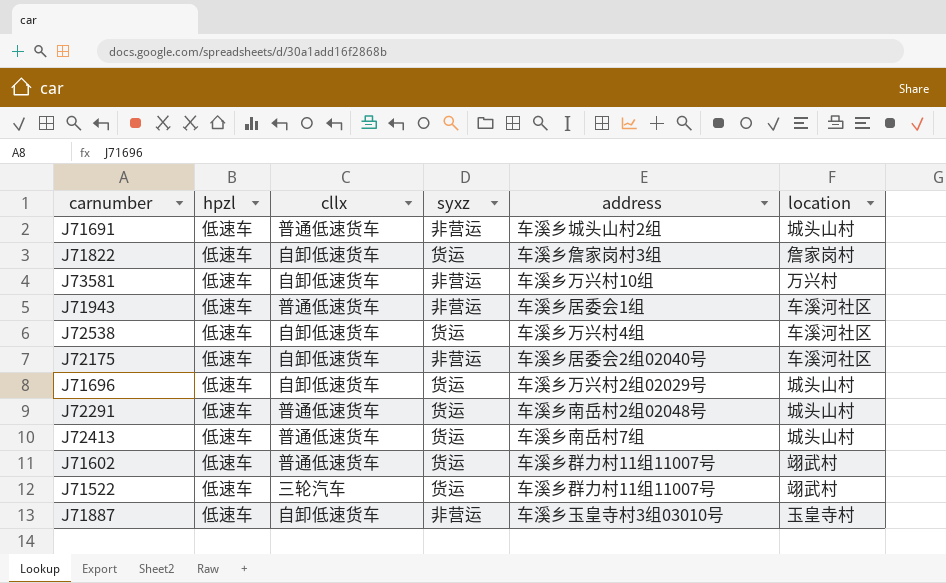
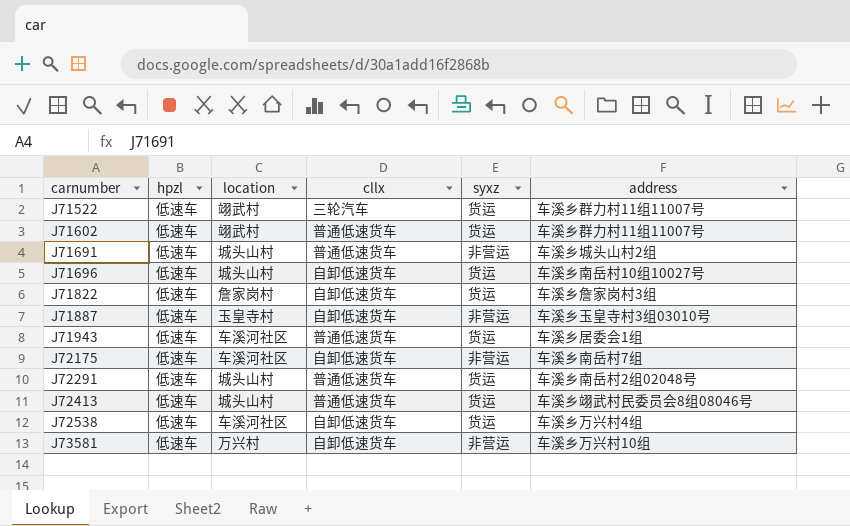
row order: none -> carnumber ascending
column location | position: 6 -> 3
J71696 | address: 车溪乡万兴村2组02029号 -> 车溪乡南岳村10组10027号
J71943 | syxz: 非营运 -> 货运
J72175 | address: 车溪乡居委会2组02040号 -> 车溪乡南岳村7组
J72413 | address: 车溪乡南岳村7组 -> 车溪乡翊武村民委员会8组08046号

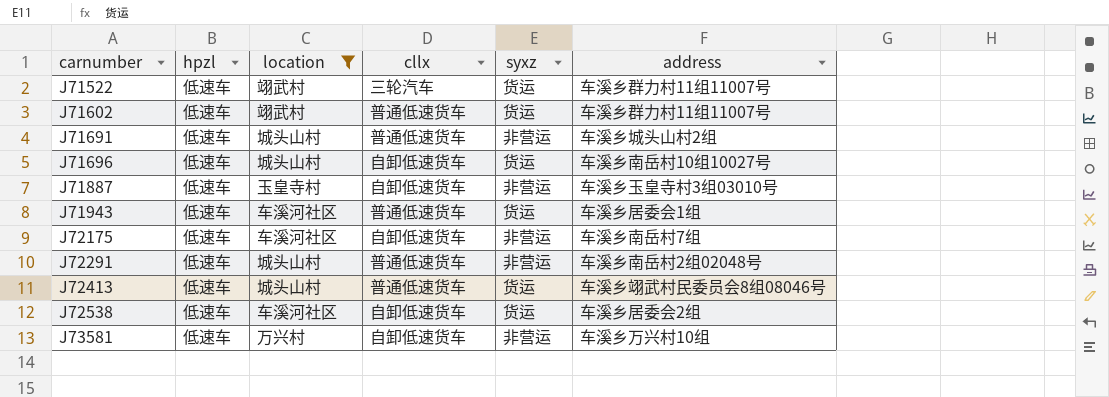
filter: none -> location != 詹家岗村
J72291 | syxz: 货运 -> 非营运
J72538 | address: 车溪乡万兴村4组 -> 车溪乡居委会2组

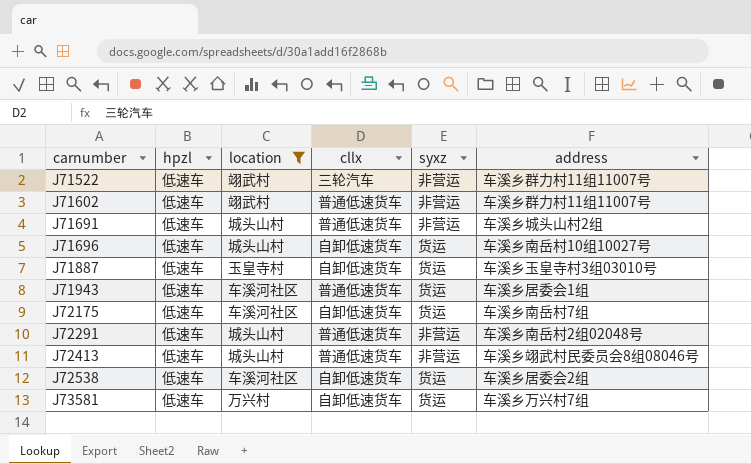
J71522 | syxz: 货运 -> 非营运
J71602 | syxz: 货运 -> 非营运
J71887 | syxz: 非营运 -> 货运
J72175 | syxz: 非营运 -> 货运
J72413 | syxz: 货运 -> 非营运
J73581 | syxz: 非营运 -> 货运
J73581 | address: 车溪乡万兴村10组 -> 车溪乡万兴村7组

